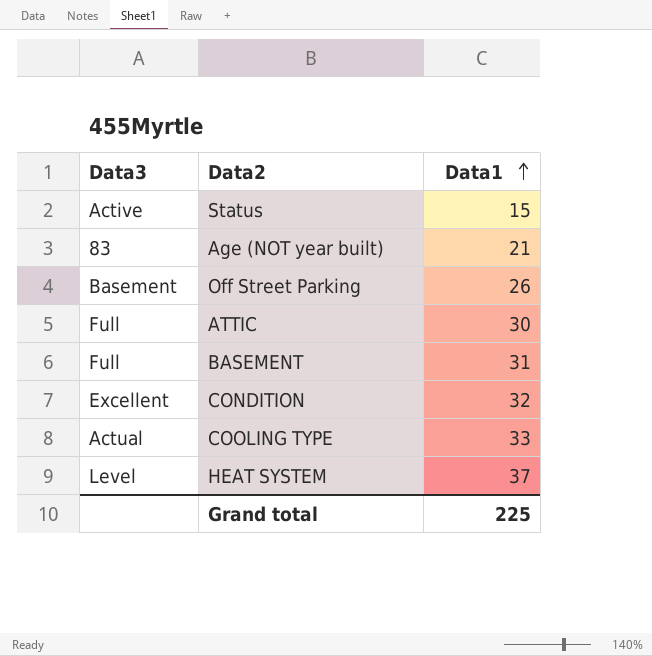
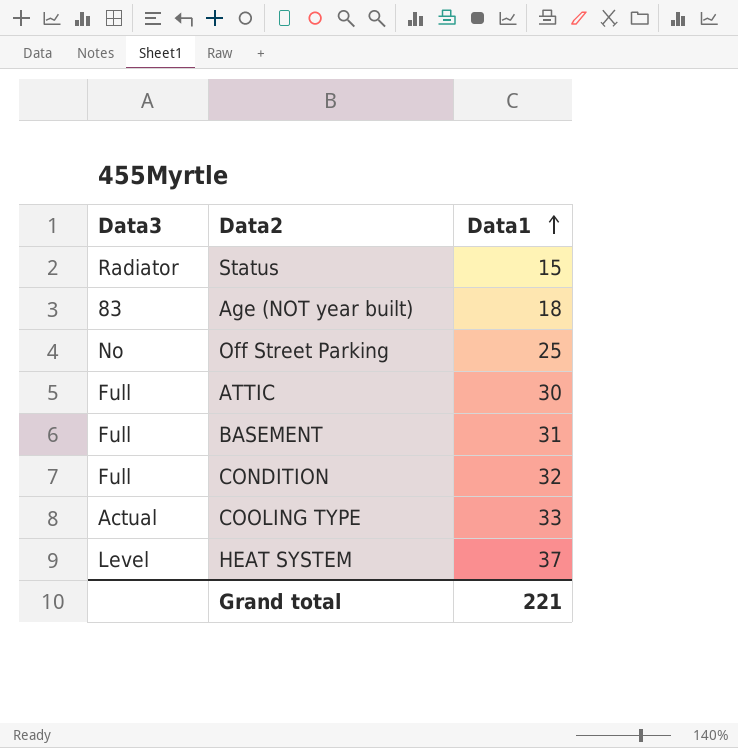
Status | Data3: Active -> Radiator
Age (NOT year built) | Data1: 21 -> 18
Off Street Parking | Data3: Basement -> No
Off Street Parking | Data1: 26 -> 25
CONDITION | Data3: Excellent -> Full
Grand total | Data1: 225 -> 221

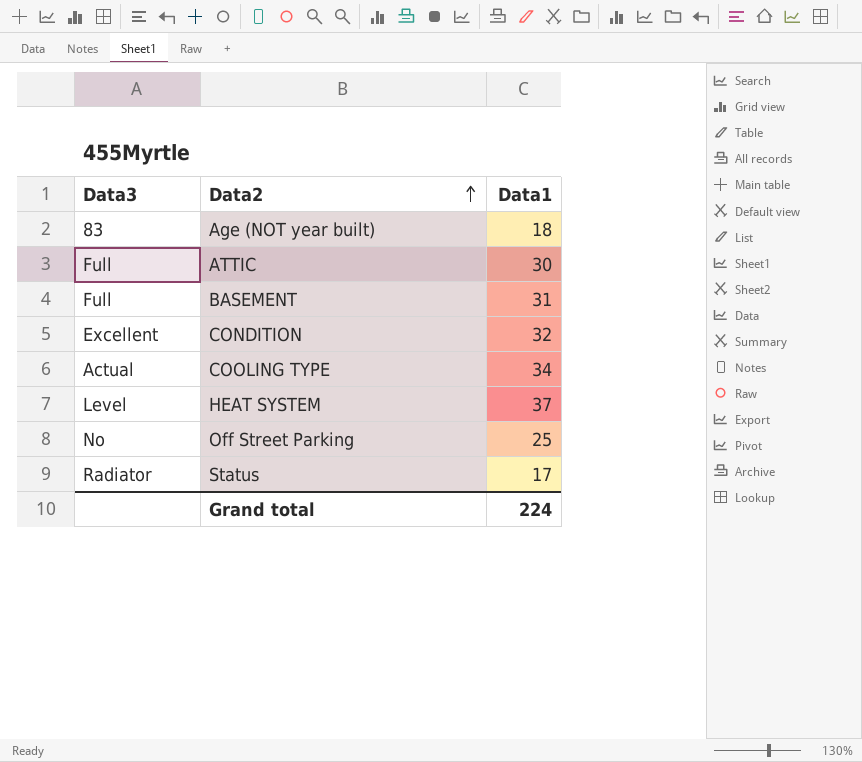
row order: Data1 ascending -> Data2 ascending
CONDITION | Data3: Full -> Excellent
COOLING TYPE | Data1: 33 -> 34
Status | Data1: 15 -> 17
Grand total | Data1: 221 -> 224

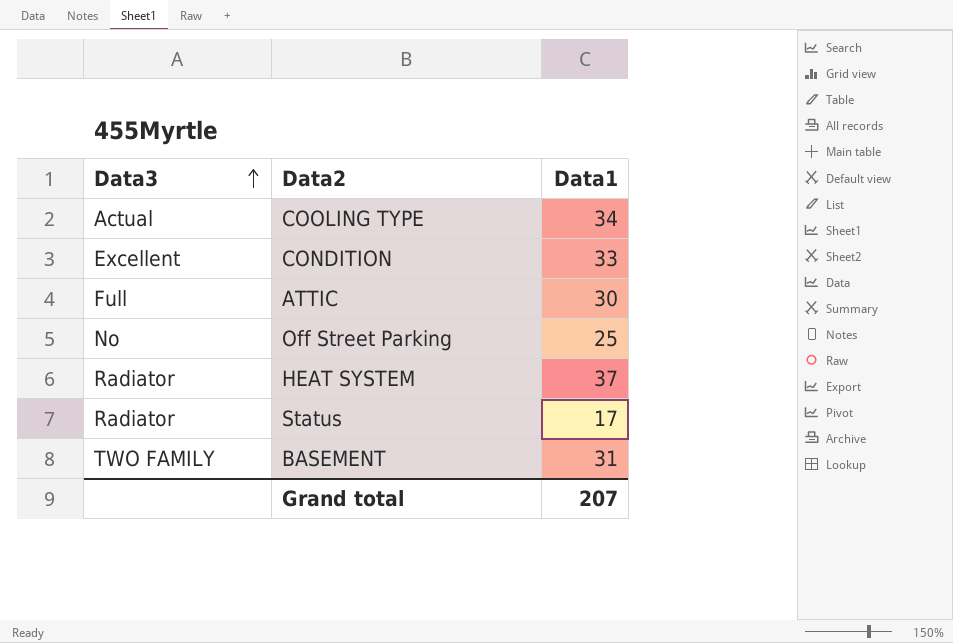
row order: Data2 ascending -> Data3 ascending
row Age (NOT year built): 83 | 18 -> none
CONDITION | Data1: 32 -> 33
HEAT SYSTEM | Data3: Level -> Radiator
BASEMENT | Data3: Full -> TWO FAMILY
Grand total | Data1: 224 -> 207

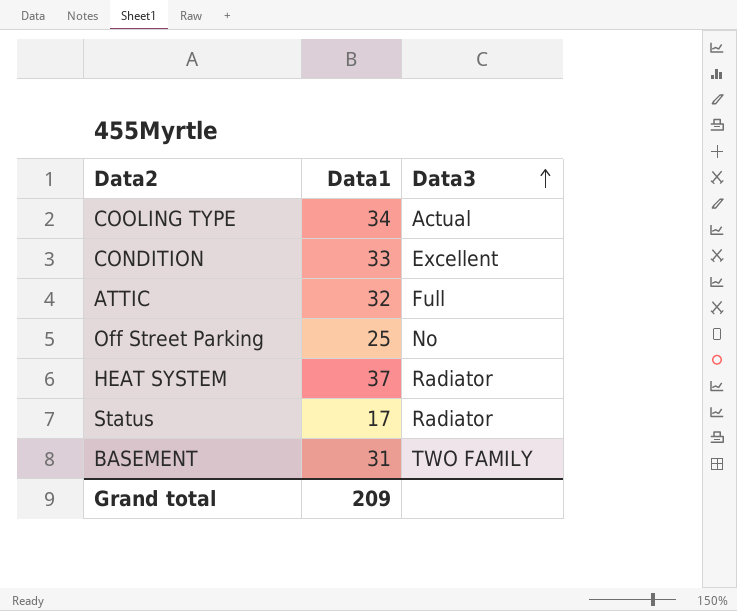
column Data3 | position: 1 -> 3
ATTIC | Data1: 30 -> 32
Grand total | Data1: 207 -> 209

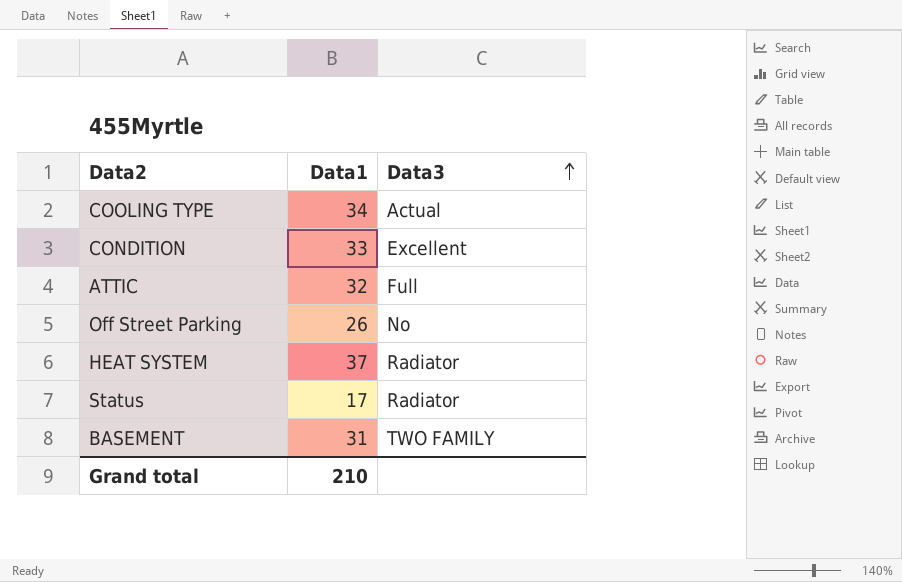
Off Street Parking | Data1: 25 -> 26
Grand total | Data1: 209 -> 210

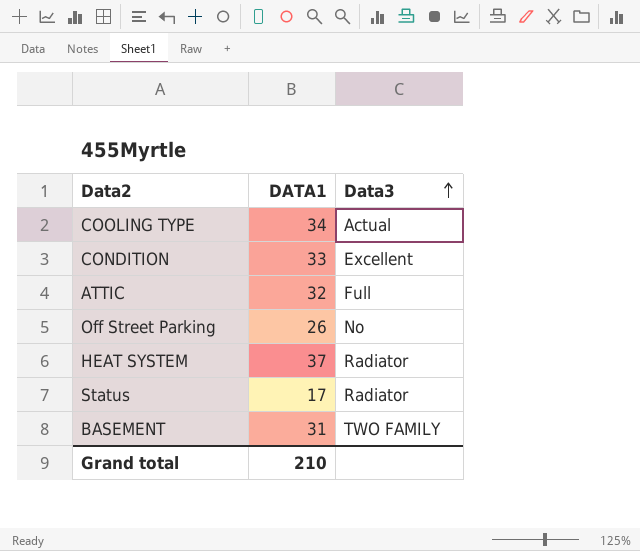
column name: Data1 -> DATA1

